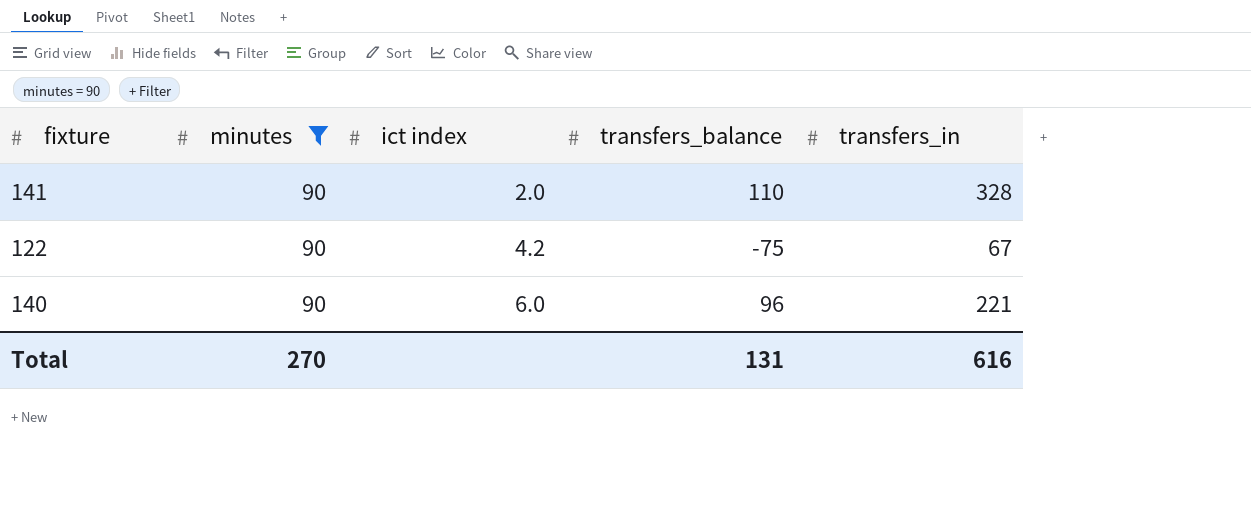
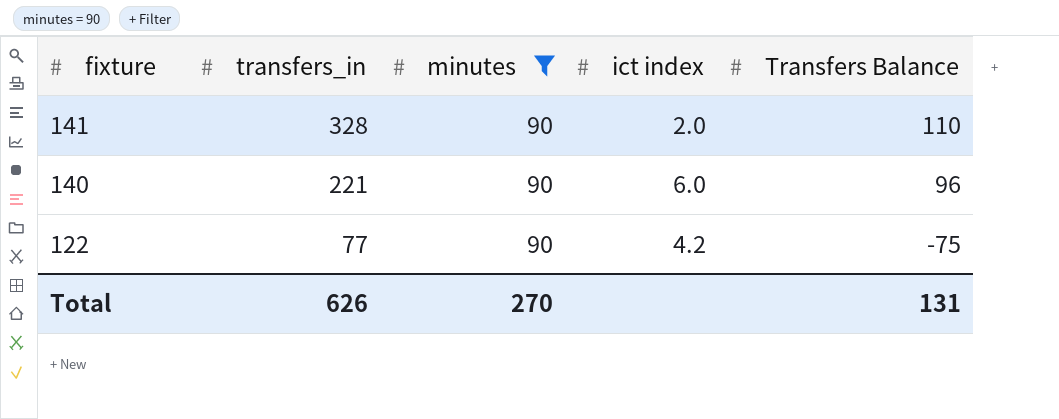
row order: ict index ascending -> fixture descending
column transfers_in | position: 5 -> 2
column name: transfers_balance -> Transfers Balance
122 | transfers_in: 67 -> 77
Total | transfers_in: 616 -> 626

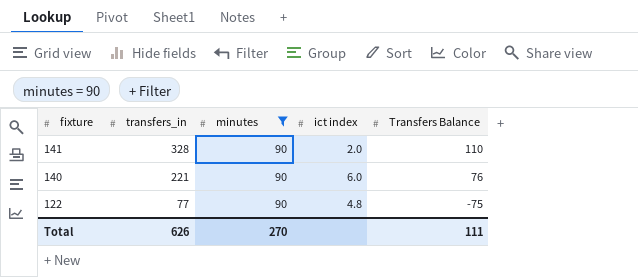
140 | Transfers Balance: 96 -> 76
122 | ict index: 4.2 -> 4.8
Total | Transfers Balance: 131 -> 111

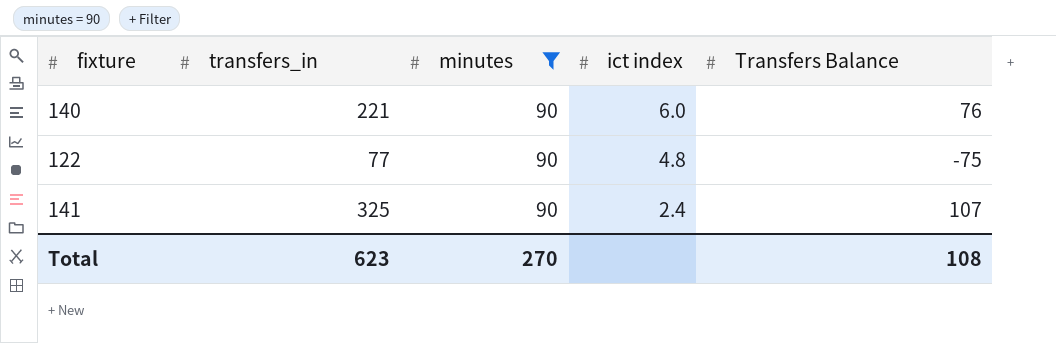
row order: fixture descending -> ict index descending
141 | transfers_in: 328 -> 325
141 | ict index: 2.0 -> 2.4
141 | Transfers Balance: 110 -> 107
Total | transfers_in: 626 -> 623
Total | Transfers Balance: 111 -> 108

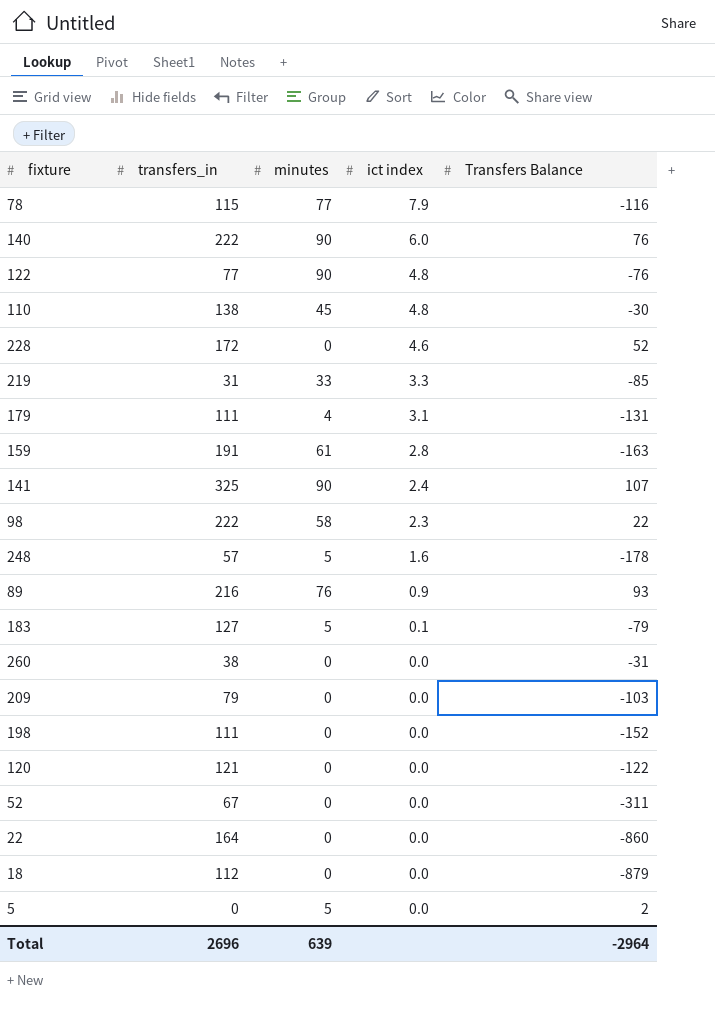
filter: minutes = 90 -> none
140 | transfers_in: 221 -> 222
122 | Transfers Balance: -75 -> -76
Total | transfers_in: 623 -> 2696
Total | minutes: 270 -> 639
Total | Transfers Balance: 108 -> -2964

